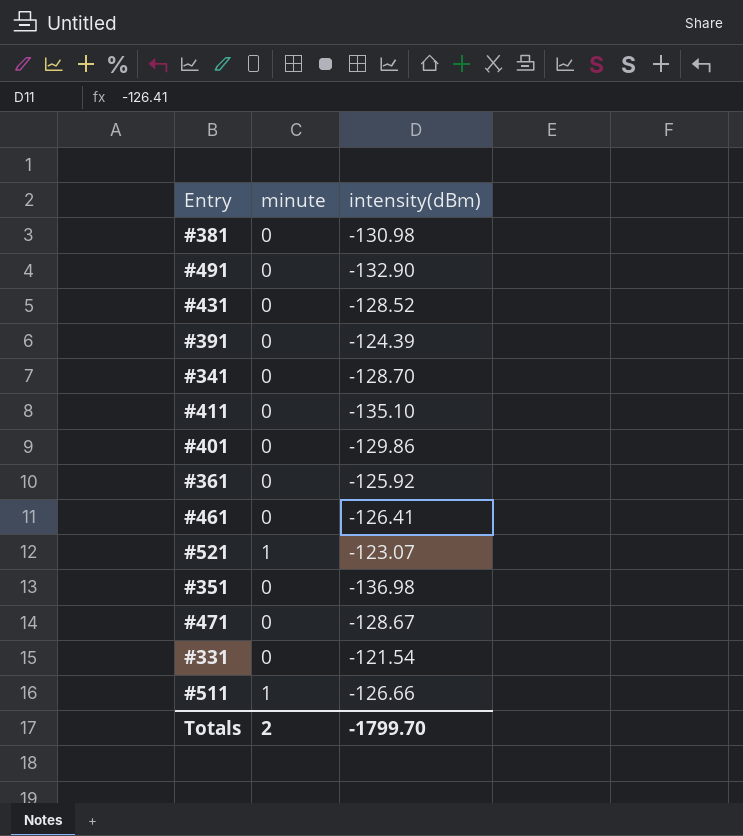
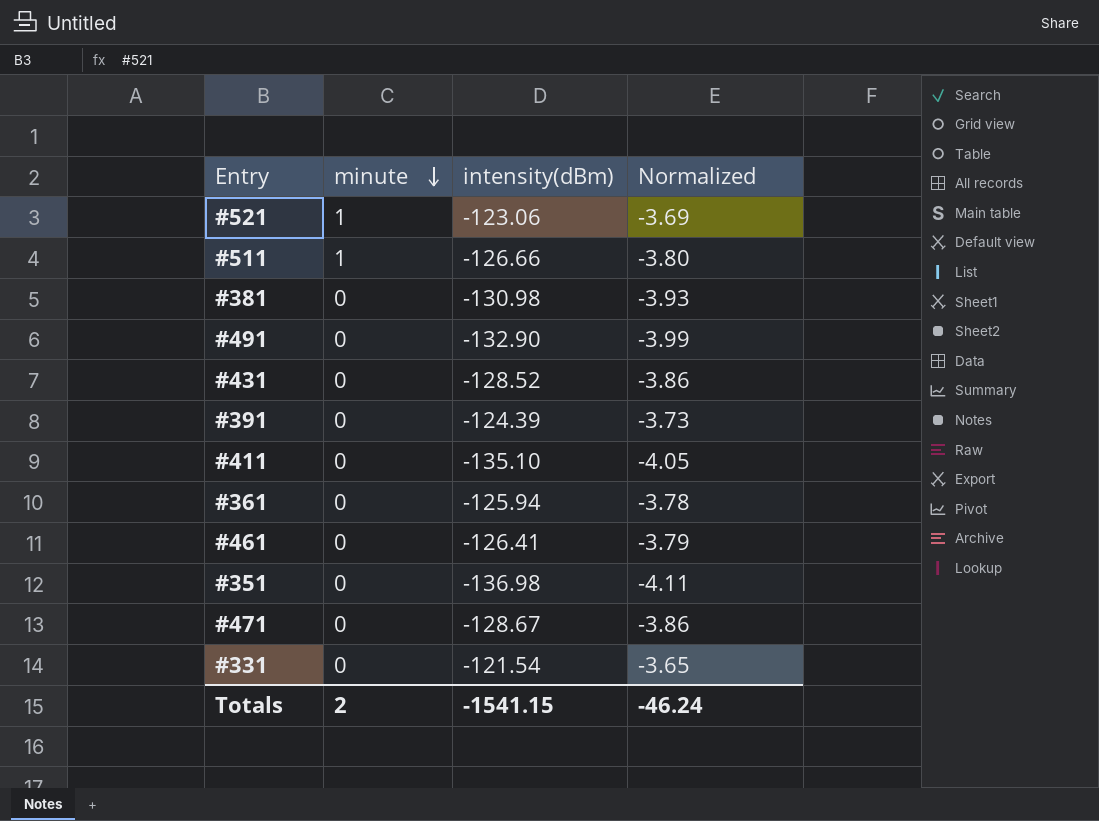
row order: none -> minute descending
column Normalized | formula: none -> [intensity(dBm)] * 0.03
row #341: 0 | -128.70 -> none
row #401: 0 | -129.86 -> none
#521 | intensity(dBm): -123.07 -> -123.06
#361 | intensity(dBm): -125.92 -> -125.94
Totals | intensity(dBm): -1799.70 -> -1541.15

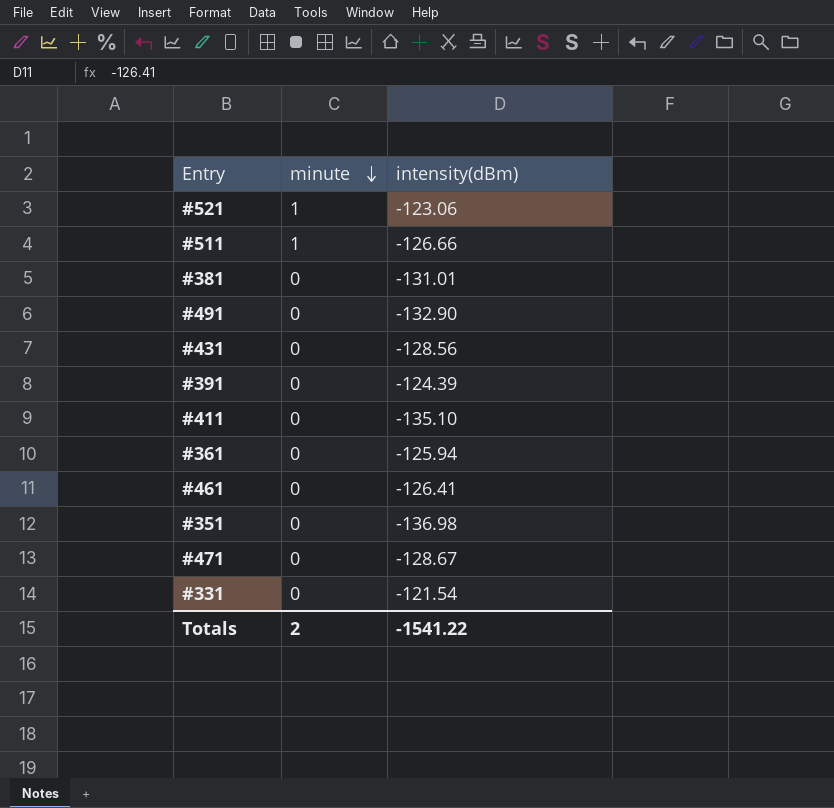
column Normalized | formula: [intensity(dBm)] * 0.03 -> none
#381 | intensity(dBm): -130.98 -> -131.01
#431 | intensity(dBm): -128.52 -> -128.56
Totals | intensity(dBm): -1541.15 -> -1541.22

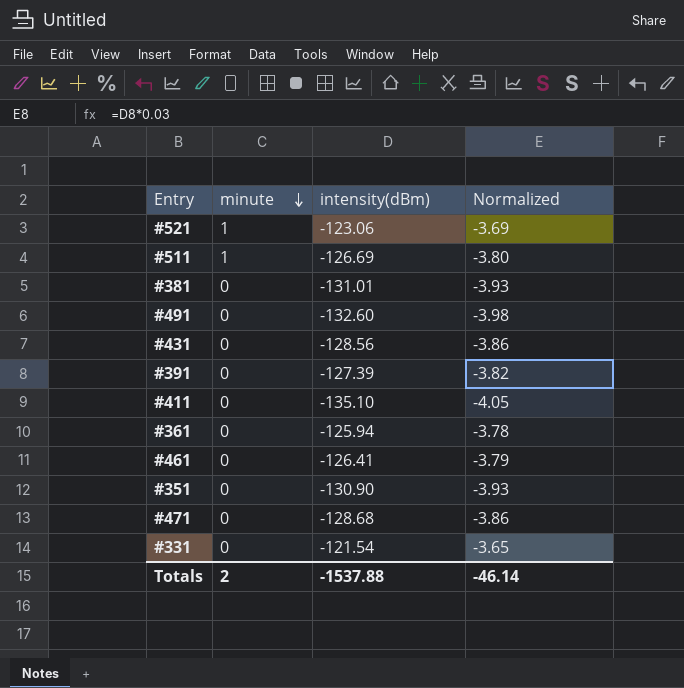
column Normalized | formula: none -> [intensity(dBm)] * 0.03
#511 | intensity(dBm): -126.66 -> -126.69
#491 | intensity(dBm): -132.90 -> -132.60
#391 | intensity(dBm): -124.39 -> -127.39
#351 | intensity(dBm): -136.98 -> -130.90
#471 | intensity(dBm): -128.67 -> -128.68
Totals | intensity(dBm): -1541.22 -> -1537.88

